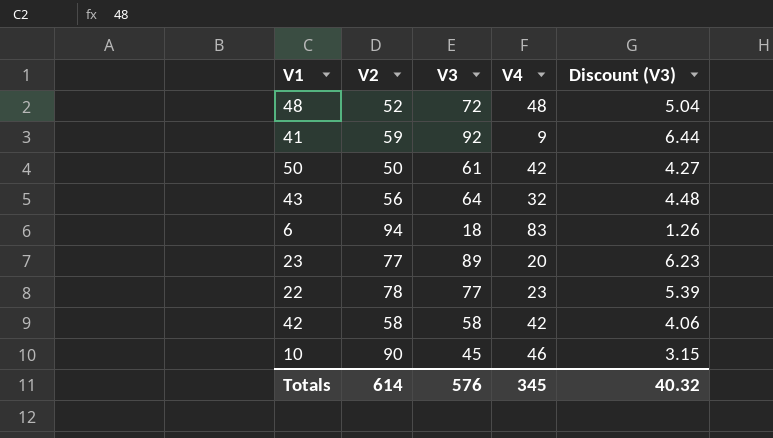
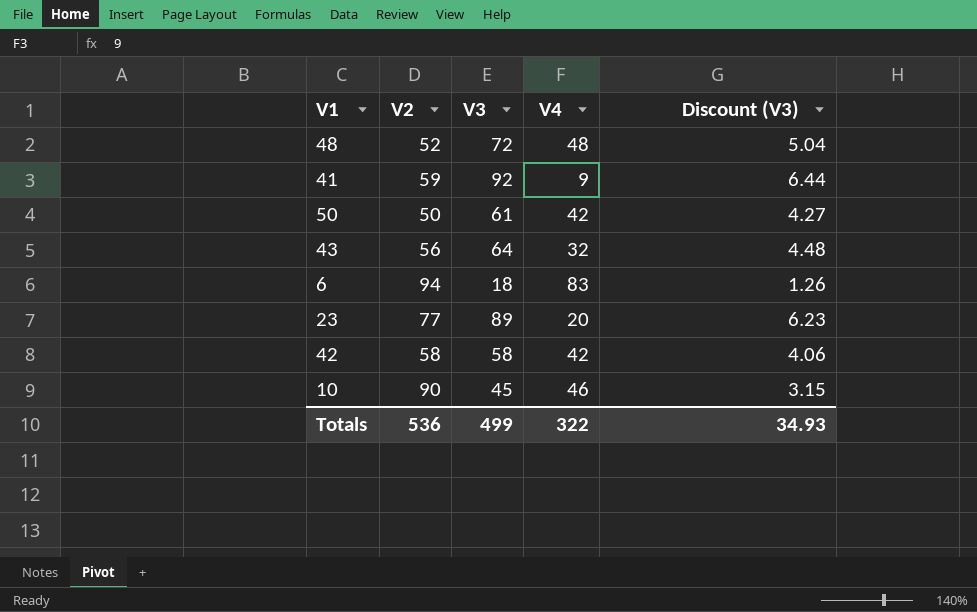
row 22: 78 | 77 | 23 | 5.39 -> none
Totals | V2: 614 -> 536
Totals | V3: 576 -> 499
Totals | V4: 345 -> 322
Totals | Discount (V3): 40.32 -> 34.93

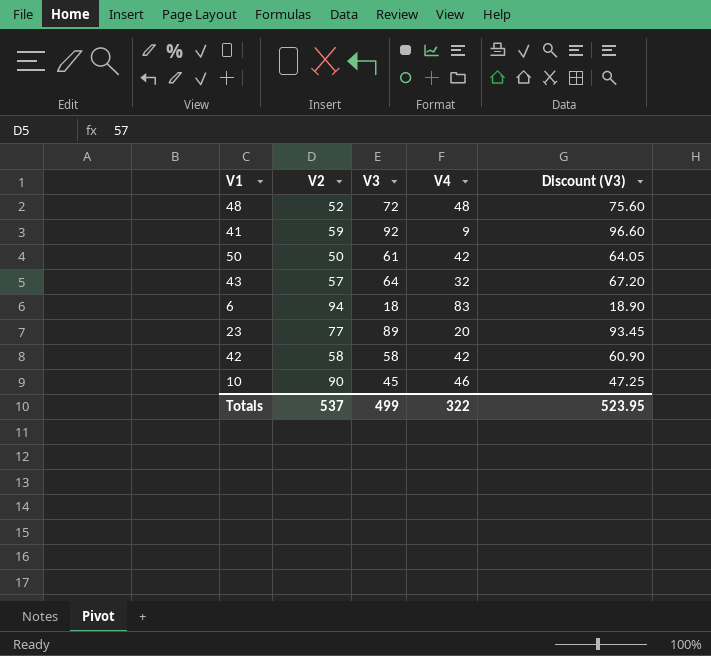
column Discount (V3) | formula: [V3] * 0.07 -> [V3] * 1.05
43 | V2: 56 -> 57
Totals | V2: 536 -> 537
Totals | Discount (V3): 34.93 -> 523.95

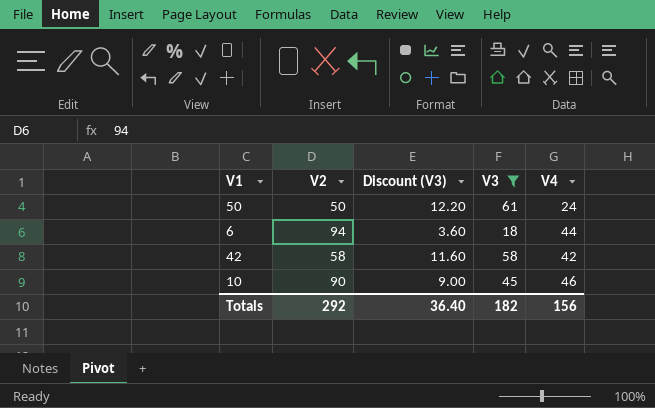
filter: none -> V3 <= 61
column Discount (V3) | formula: [V3] * 1.05 -> [V3] * 0.2
column Discount (V3) | position: 5 -> 3
50 | V4: 42 -> 24
6 | V4: 83 -> 44
Totals | V2: 537 -> 292
Totals | Discount (V3): 523.95 -> 36.40
Totals | V3: 499 -> 182
Totals | V4: 322 -> 156

